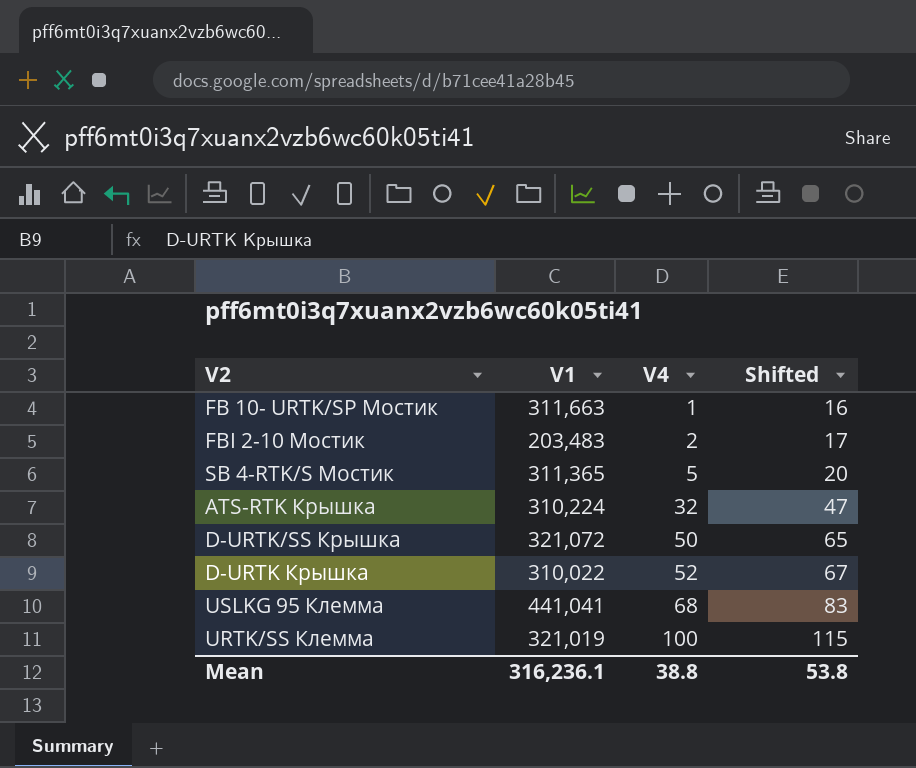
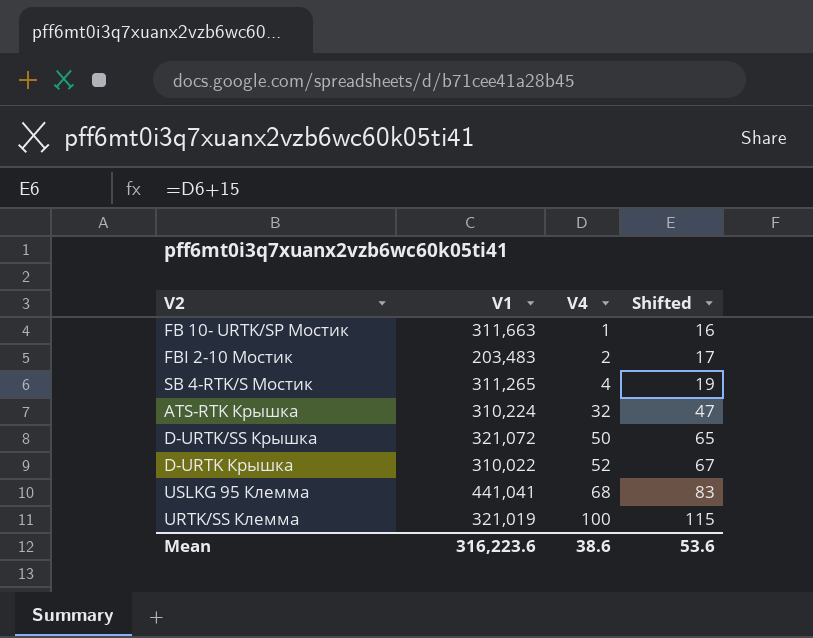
SB 4-RTK/S Мостик | V1: 311,365 -> 311,265
SB 4-RTK/S Мостик | V4: 5 -> 4
SB 4-RTK/S Мостик | Shifted: 20 -> 19
Mean | V1: 316,236.1 -> 316,223.6
Mean | V4: 38.8 -> 38.6
Mean | Shifted: 53.8 -> 53.6

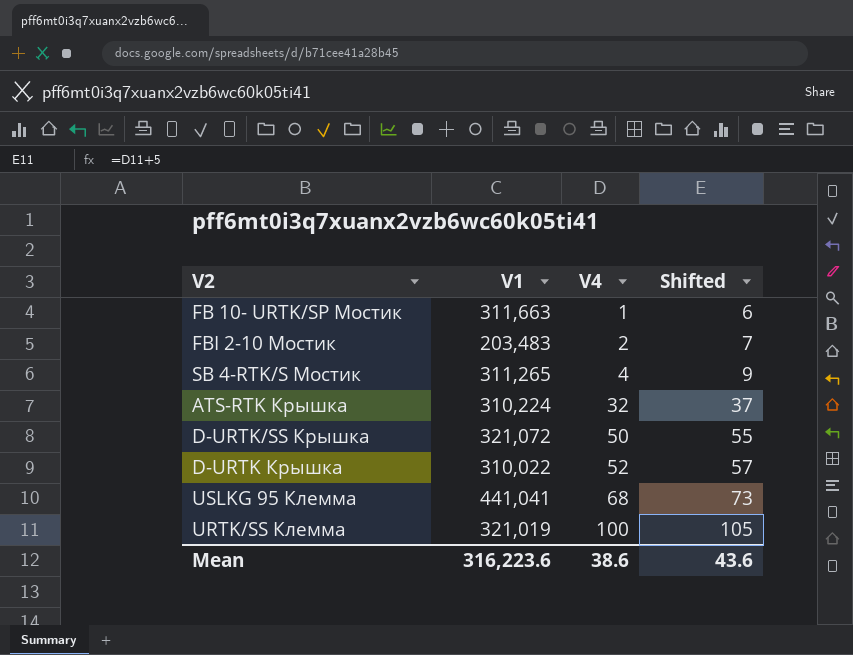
column Shifted | formula: [V4] + 15 -> [V4] + 5
Mean | Shifted: 53.6 -> 43.6

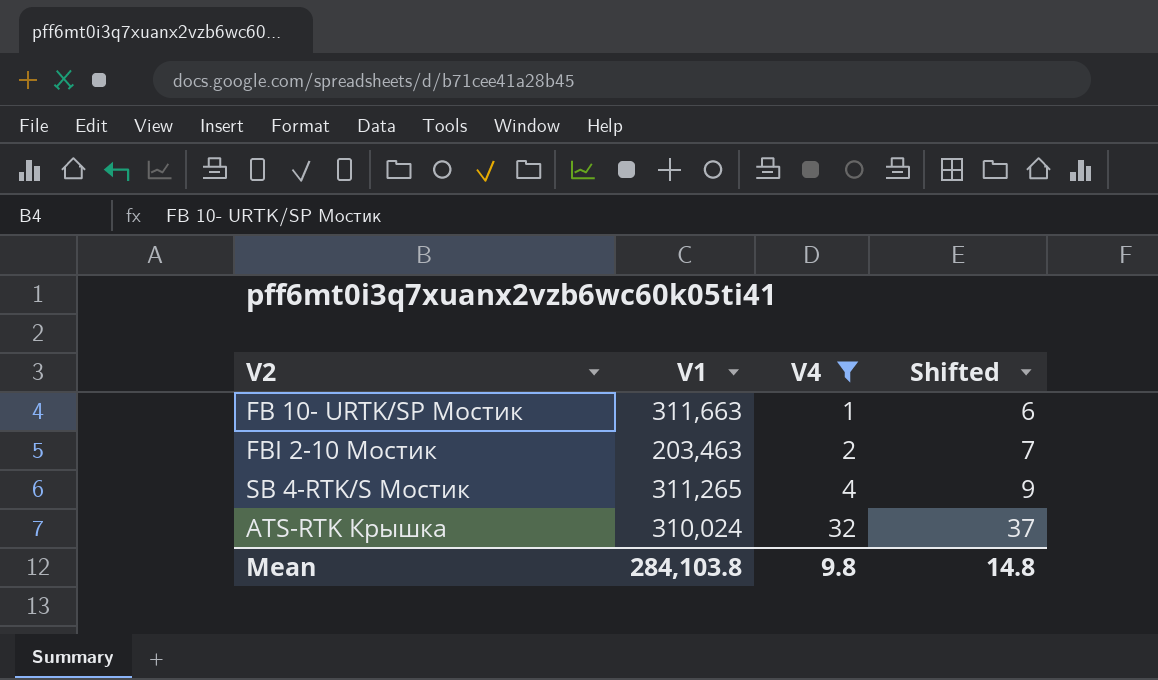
filter: none -> V4 <= 32
FBI 2-10 Мостик | V1: 203,483 -> 203,463
ATS-RTK Крышка | V1: 310,224 -> 310,024
Mean | V1: 316,223.6 -> 284,103.8
Mean | V4: 38.6 -> 9.8
Mean | Shifted: 43.6 -> 14.8

